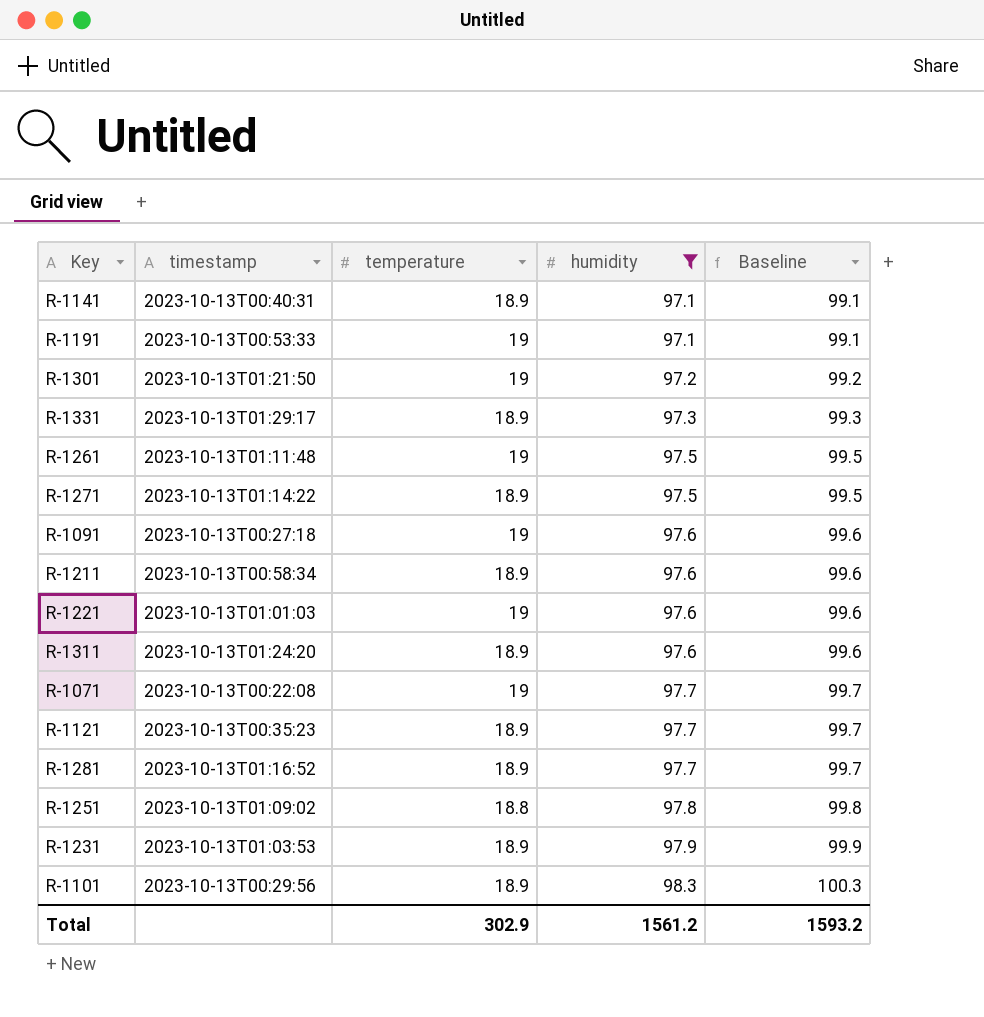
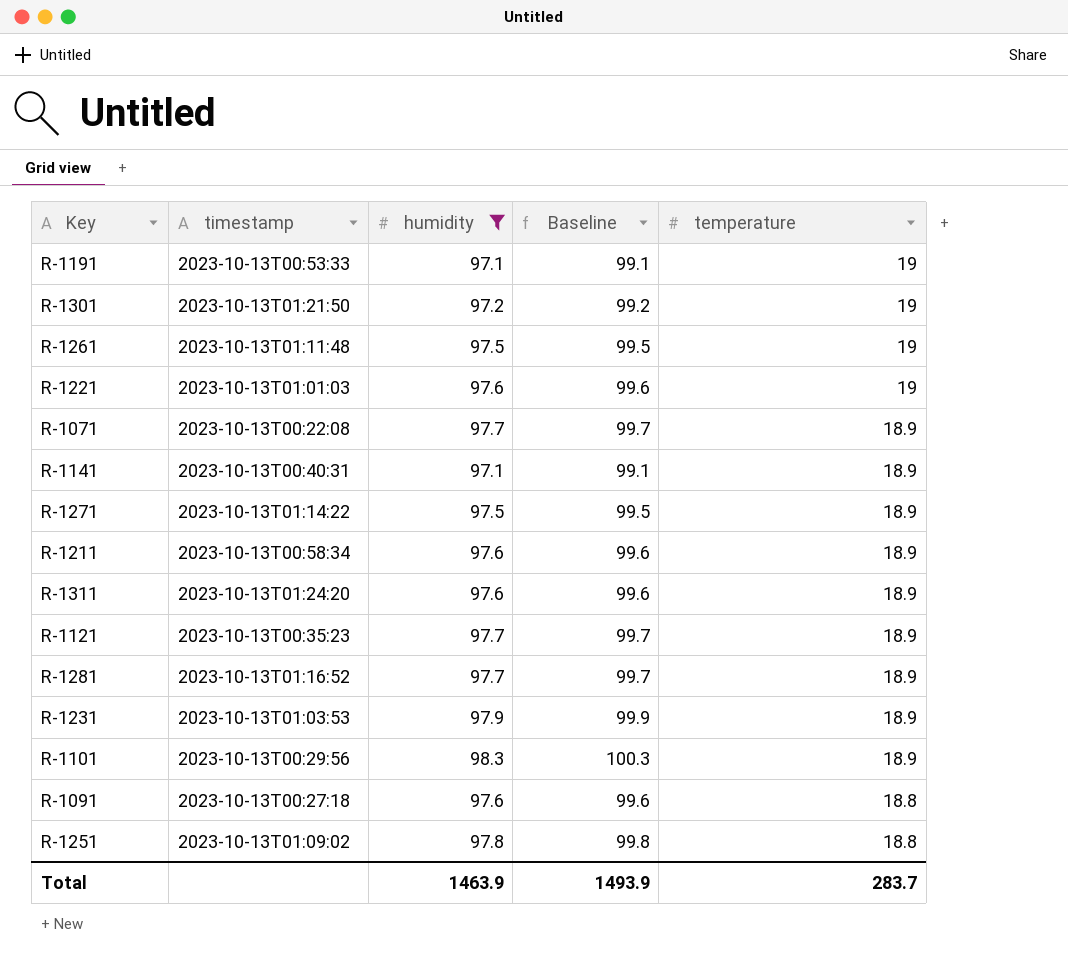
row order: humidity ascending -> temperature descending
column temperature | position: 3 -> 5
row R-1331: 2023-10-13T01:29:17 | 18.9 | 97.3 | 99.3 -> none
R-1071 | temperature: 19 -> 18.9
R-1091 | temperature: 19 -> 18.8
Total | humidity: 1561.2 -> 1463.9
Total | Baseline: 1593.2 -> 1493.9
Total | temperature: 302.9 -> 283.7

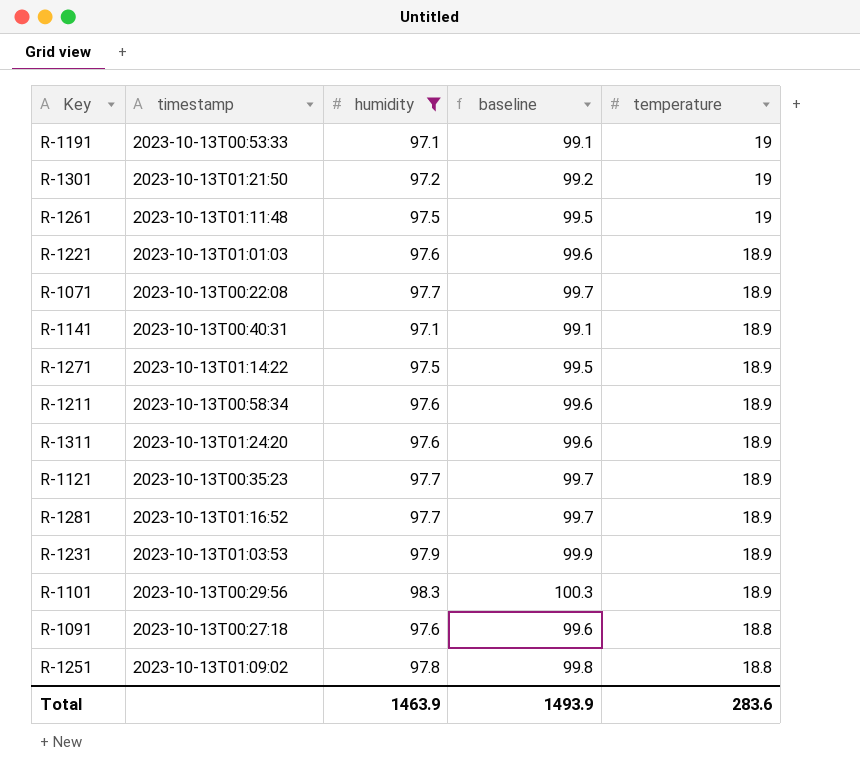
column name: Baseline -> baseline
R-1221 | temperature: 19 -> 18.9
Total | temperature: 283.7 -> 283.6

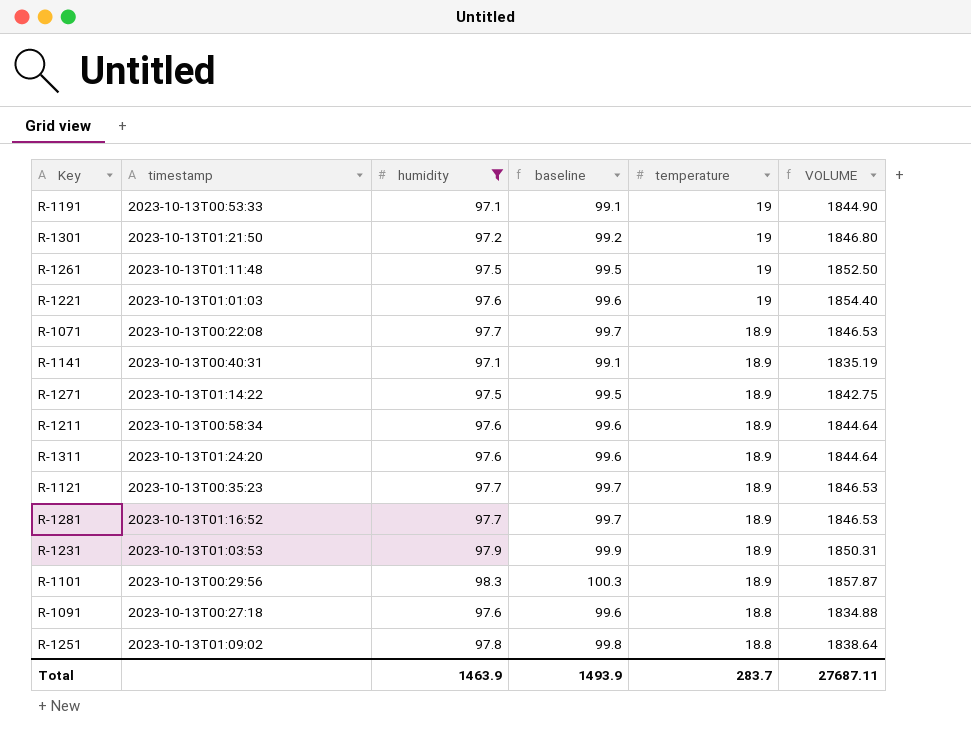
column VOLUME | formula: none -> [humidity] * [temperature]
R-1221 | temperature: 18.9 -> 19
Total | temperature: 283.6 -> 283.7

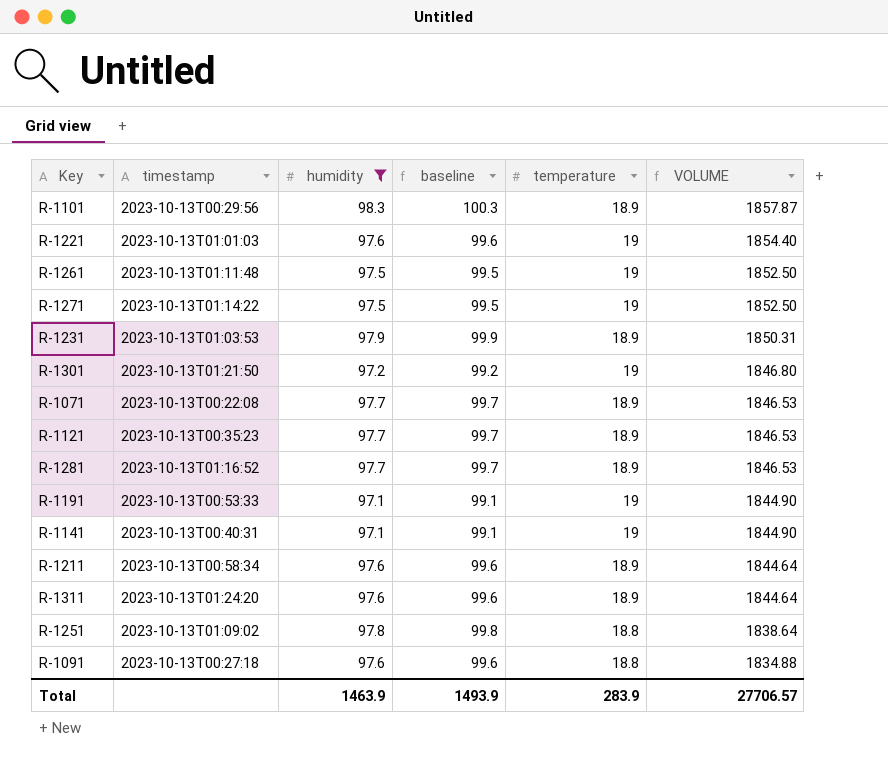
row order: temperature descending -> VOLUME descending
R-1271 | temperature: 18.9 -> 19
R-1271 | VOLUME: 1842.75 -> 1852.50
R-1141 | temperature: 18.9 -> 19
R-1141 | VOLUME: 1835.19 -> 1844.90
Total | temperature: 283.7 -> 283.9
Total | VOLUME: 27687.11 -> 27706.57

